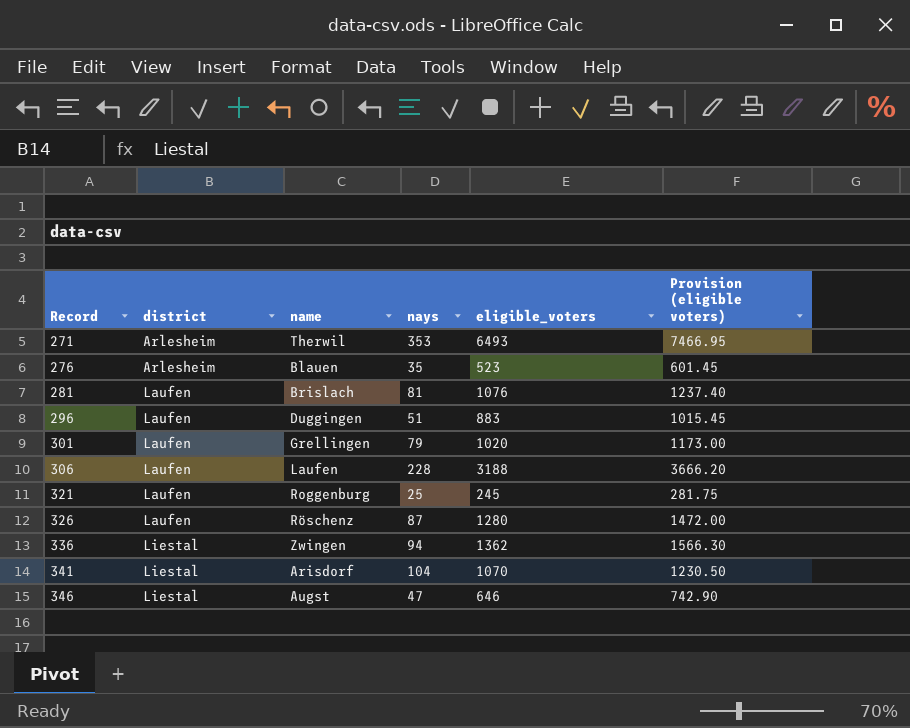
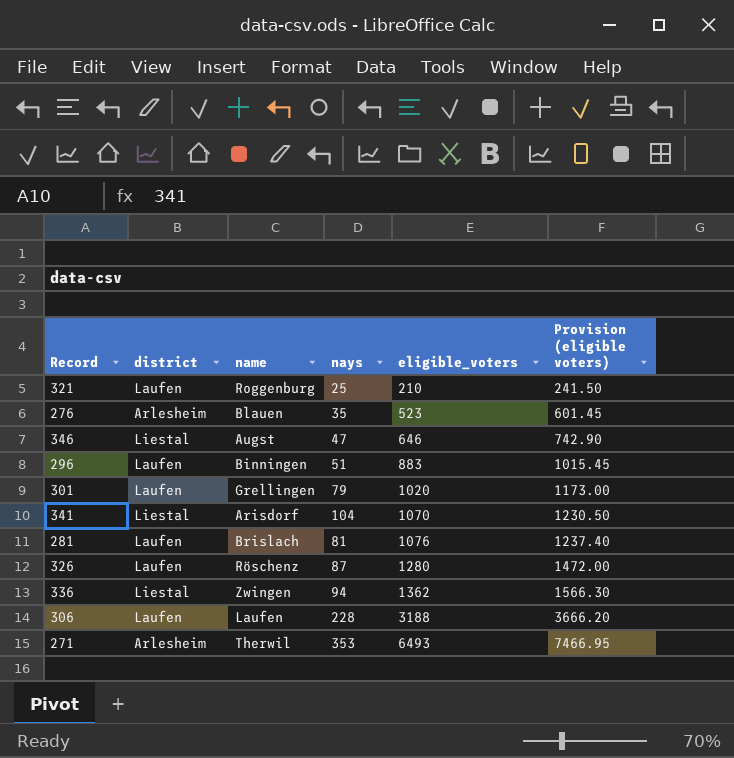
row order: Record ascending -> eligible_voters ascending
321 | eligible_voters: 245 -> 210
321 | Provision (eligible voters): 281.75 -> 241.50
296 | name: Duggingen -> Binningen

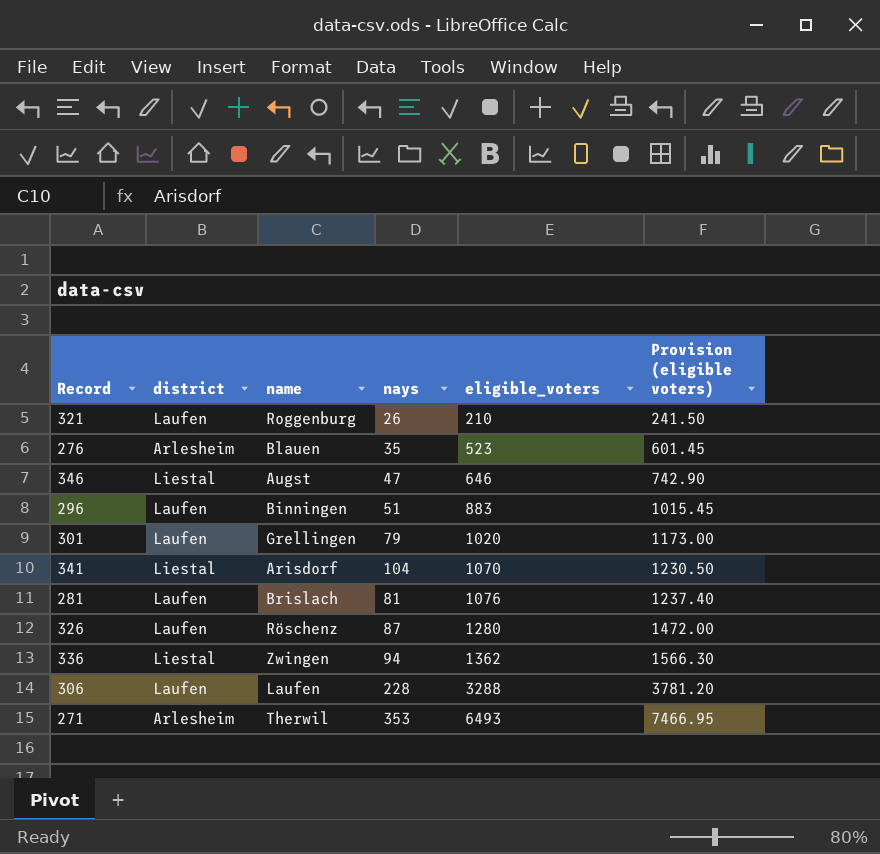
321 | nays: 25 -> 26
306 | eligible_voters: 3188 -> 3288
306 | Provision (eligible voters): 3666.20 -> 3781.20

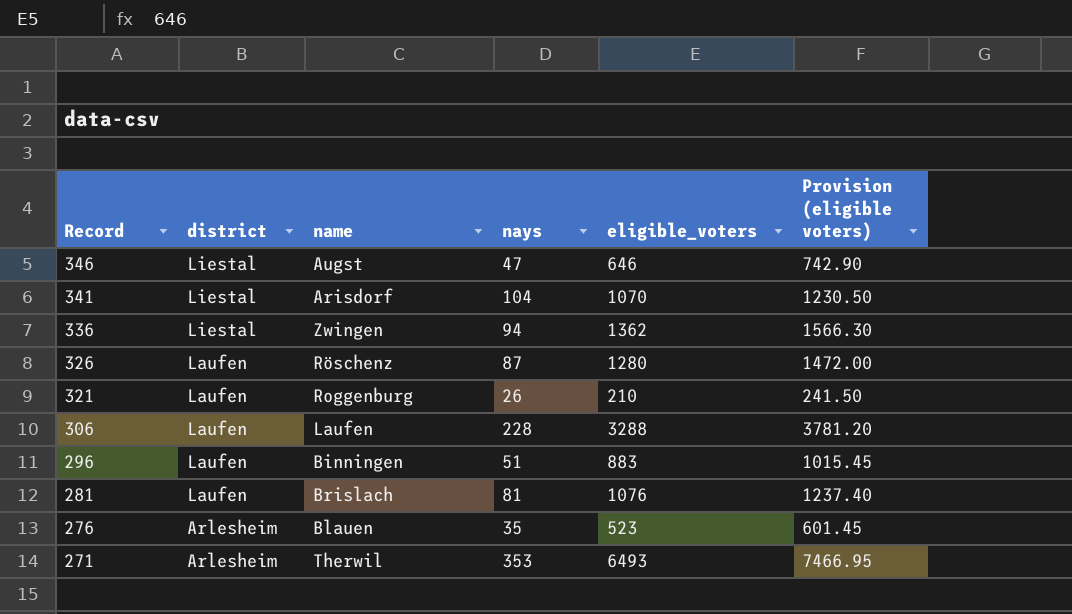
row order: eligible_voters ascending -> Record descending
row 301: Laufen | Grellingen | 79 | 1020 | 1173.00 -> none

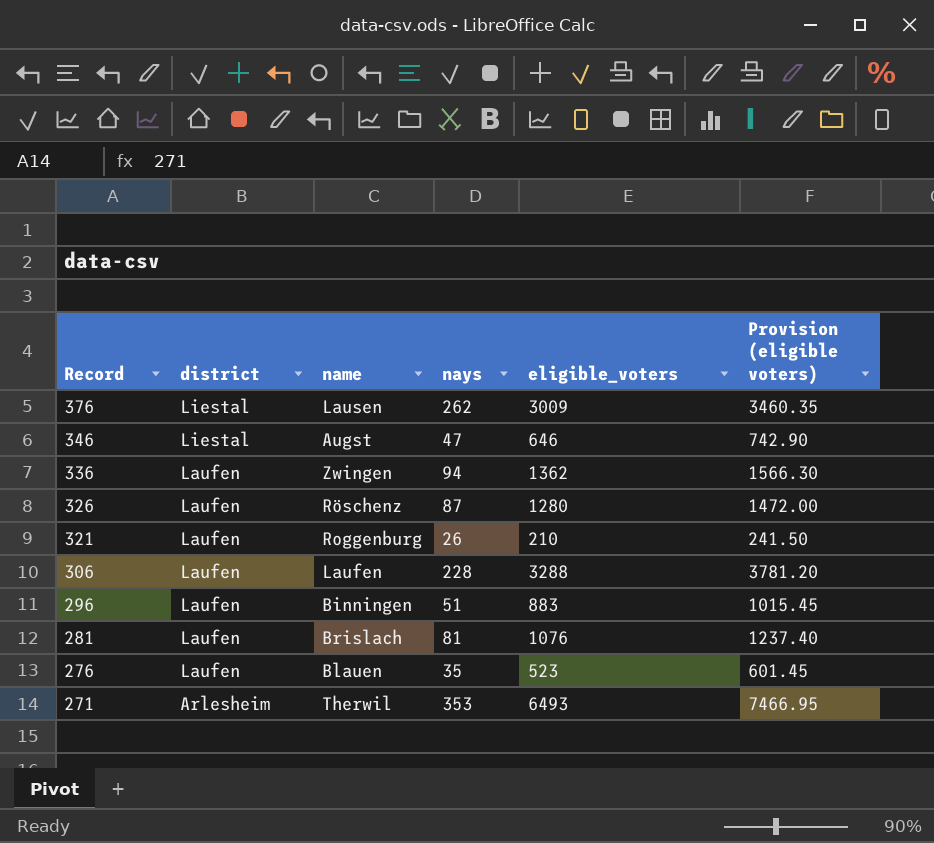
row 341: Liestal | Arisdorf | 104 | 1070 | 1230.50 -> none
row 376: none -> Liestal | Lausen | 262 | 3009 | 3460.35
336 | district: Liestal -> Laufen
276 | district: Arlesheim -> Laufen

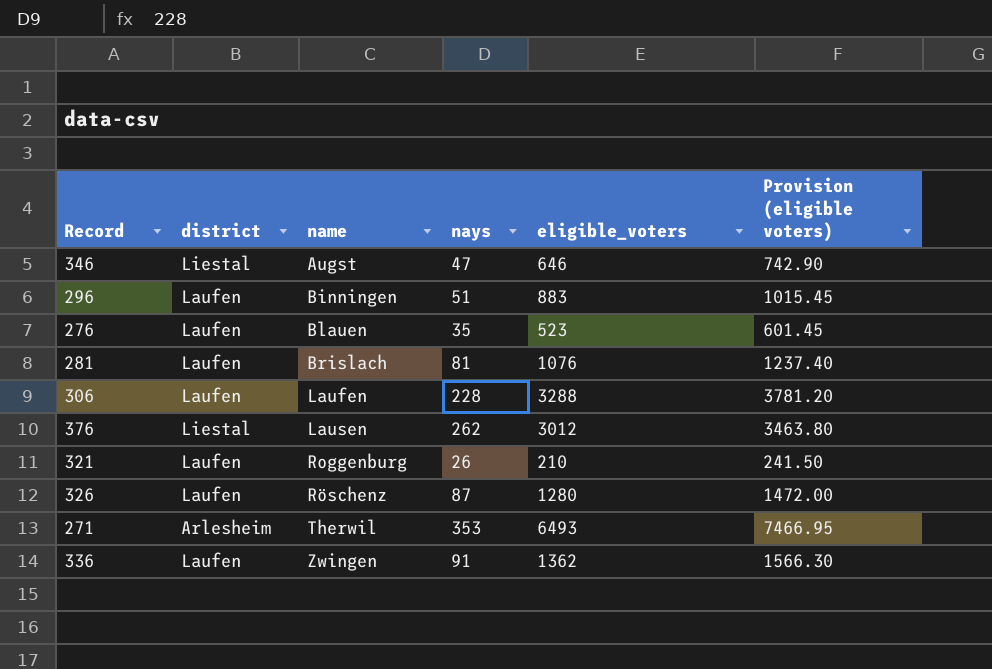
row order: Record descending -> name ascending
376 | eligible_voters: 3009 -> 3012
376 | Provision (eligible voters): 3460.35 -> 3463.80
336 | nays: 94 -> 91

